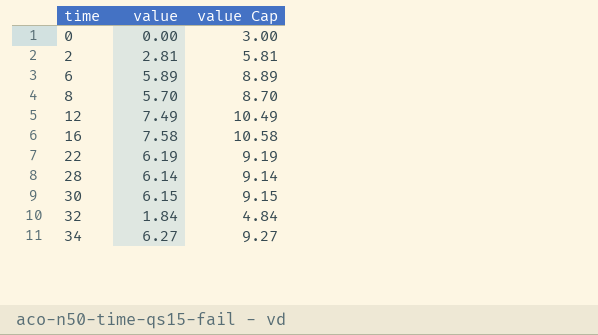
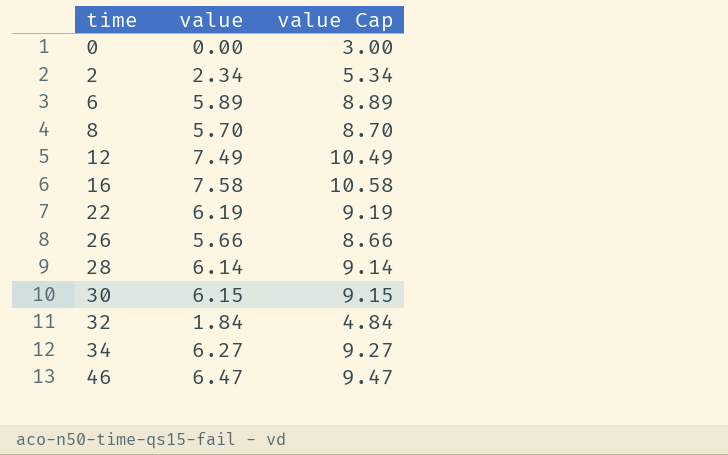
2 | value: 2.81 -> 2.34
2 | value Cap: 5.81 -> 5.34
row 26: none -> 5.66 | 8.66
row 46: none -> 6.47 | 9.47

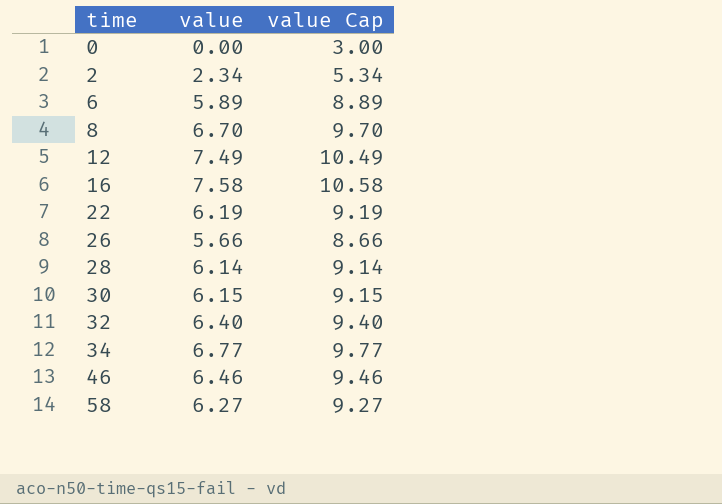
8 | value: 5.70 -> 6.70
8 | value Cap: 8.70 -> 9.70
32 | value: 1.84 -> 6.40
32 | value Cap: 4.84 -> 9.40
34 | value: 6.27 -> 6.77
34 | value Cap: 9.27 -> 9.77
46 | value: 6.47 -> 6.46
46 | value Cap: 9.47 -> 9.46
row 58: none -> 6.27 | 9.27

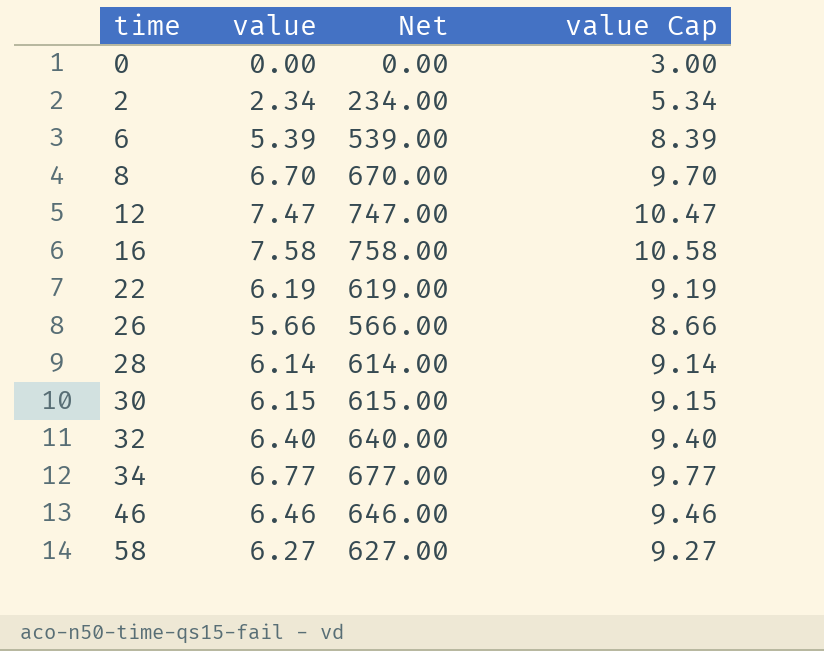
column Net | formula: none -> [value] * 100
6 | value: 5.89 -> 5.39
6 | value Cap: 8.89 -> 8.39
12 | value: 7.49 -> 7.47
12 | value Cap: 10.49 -> 10.47

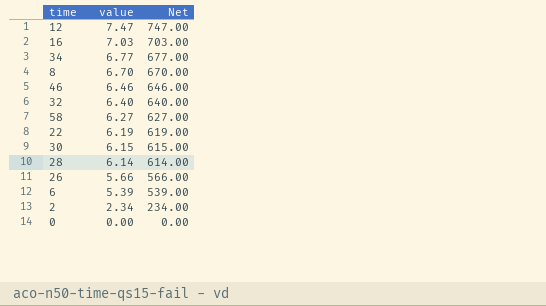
row order: time ascending -> value descending
column value Cap | formula: [value] + 3 -> none
16 | value: 7.58 -> 7.03
16 | Net: 758.00 -> 703.00

